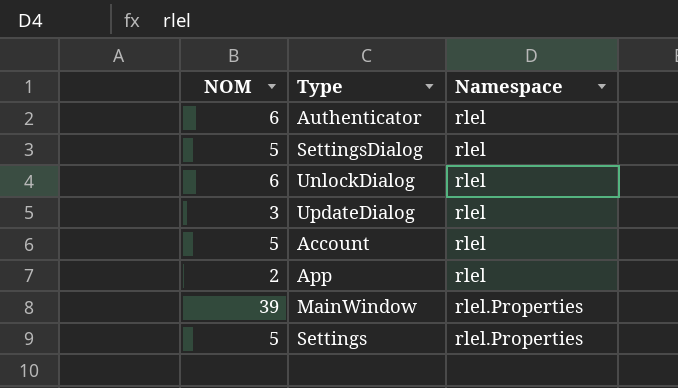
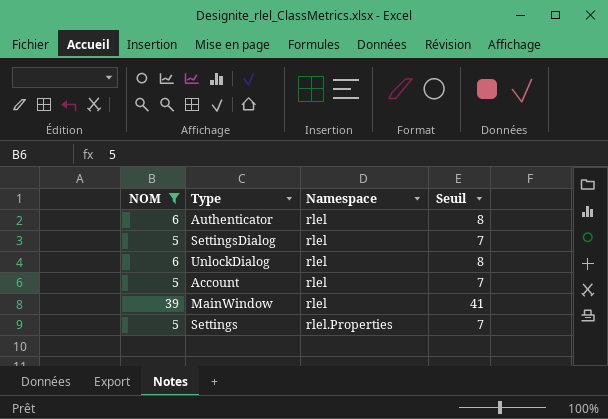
filter: none -> NOM >= 5
column Seuil | formula: none -> [NOM] + 2
MainWindow | Namespace: rlel.Properties -> rlel

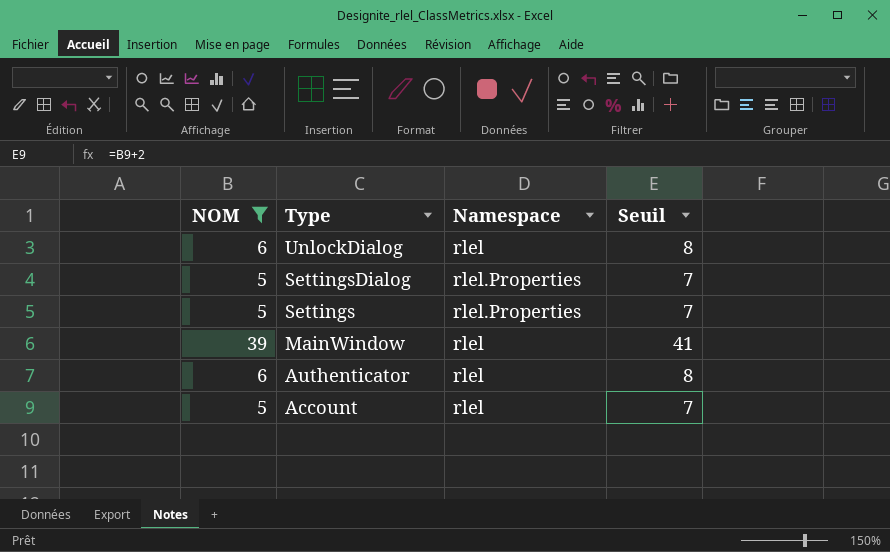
row order: Namespace ascending -> Type descending
SettingsDialog | Namespace: rlel -> rlel.Properties

